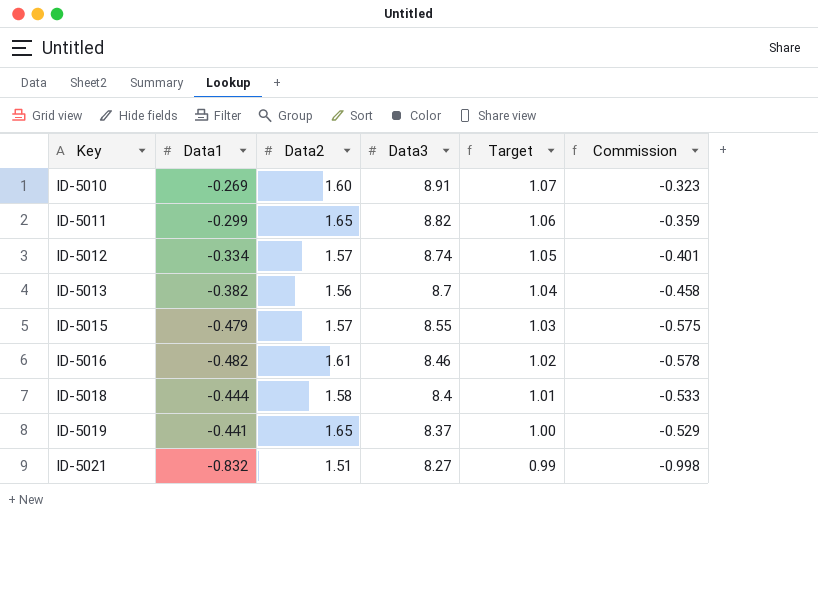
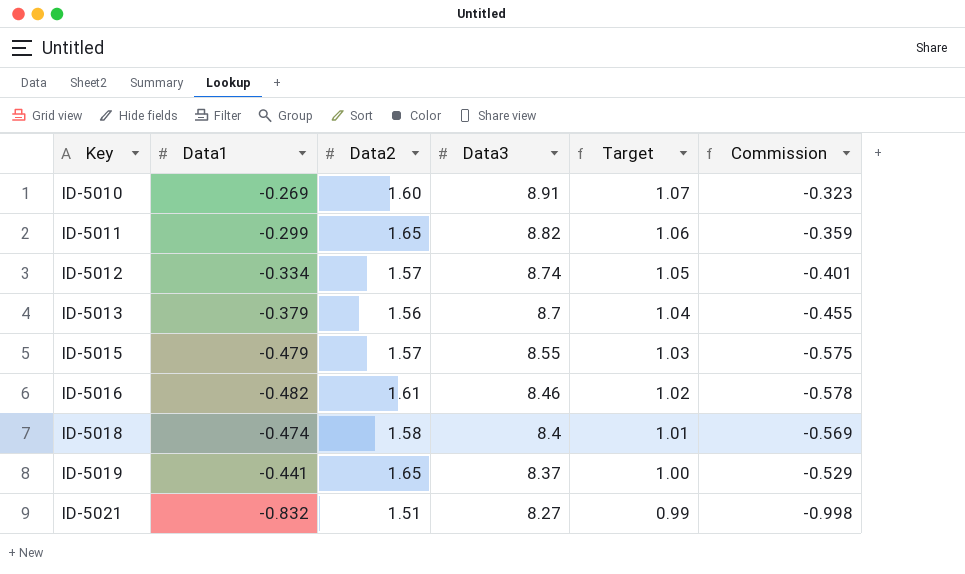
ID-5013 | Data1: -0.382 -> -0.379
ID-5013 | Commission: -0.458 -> -0.455
ID-5018 | Data1: -0.444 -> -0.474
ID-5018 | Commission: -0.533 -> -0.569

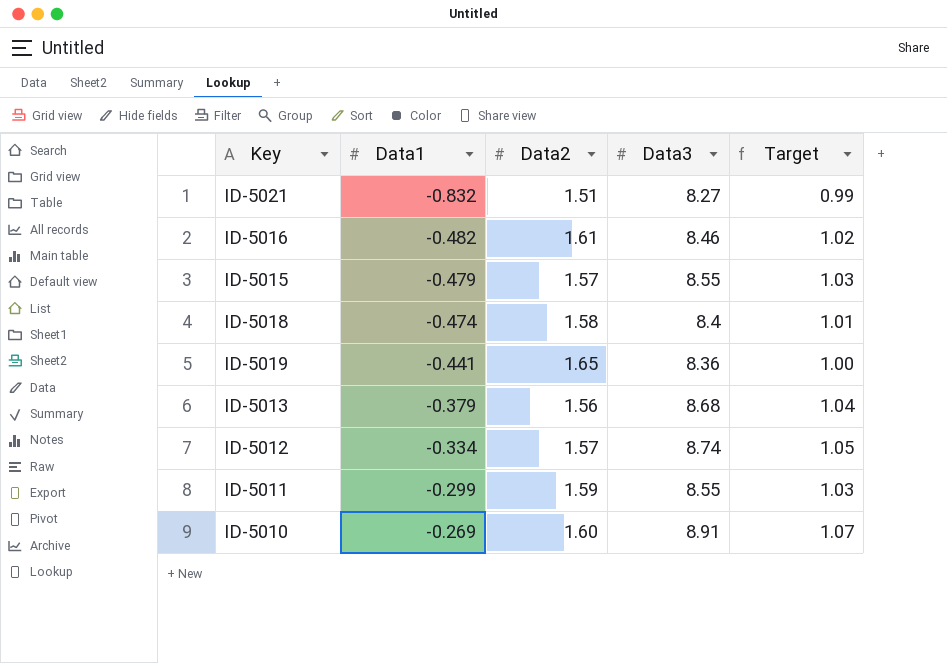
row order: Key ascending -> Data1 ascending
column Commission | formula: [Data1] * 1.2 -> none
ID-5019 | Data3: 8.37 -> 8.36
ID-5013 | Data3: 8.7 -> 8.68
ID-5011 | Data2: 1.65 -> 1.59
ID-5011 | Data3: 8.82 -> 8.55
ID-5011 | Target: 1.06 -> 1.03

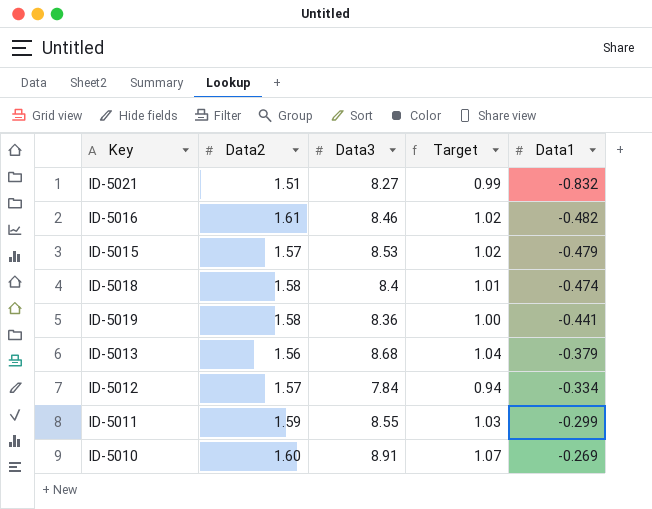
column Data1 | position: 2 -> 5
ID-5015 | Data3: 8.55 -> 8.53
ID-5015 | Target: 1.03 -> 1.02
ID-5019 | Data2: 1.65 -> 1.58
ID-5012 | Data3: 8.74 -> 7.84
ID-5012 | Target: 1.05 -> 0.94

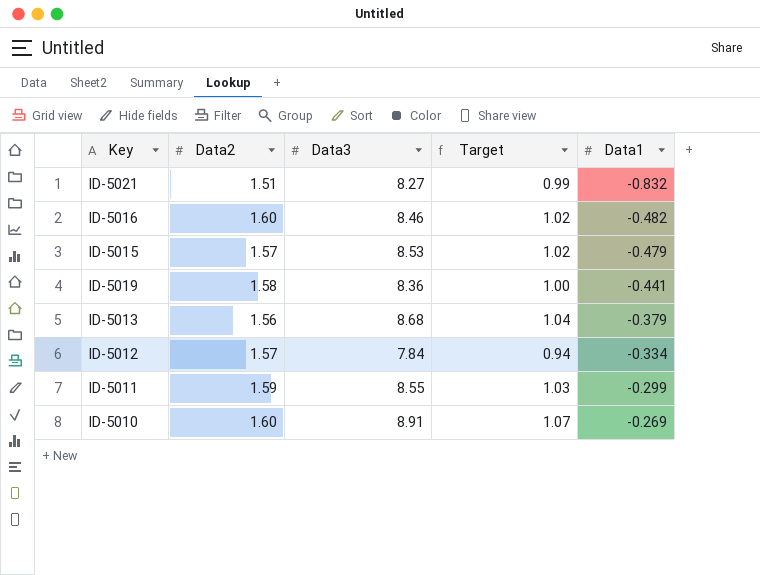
row ID-5018: 1.58 | 8.4 | 1.01 | -0.474 -> none
ID-5016 | Data2: 1.61 -> 1.60

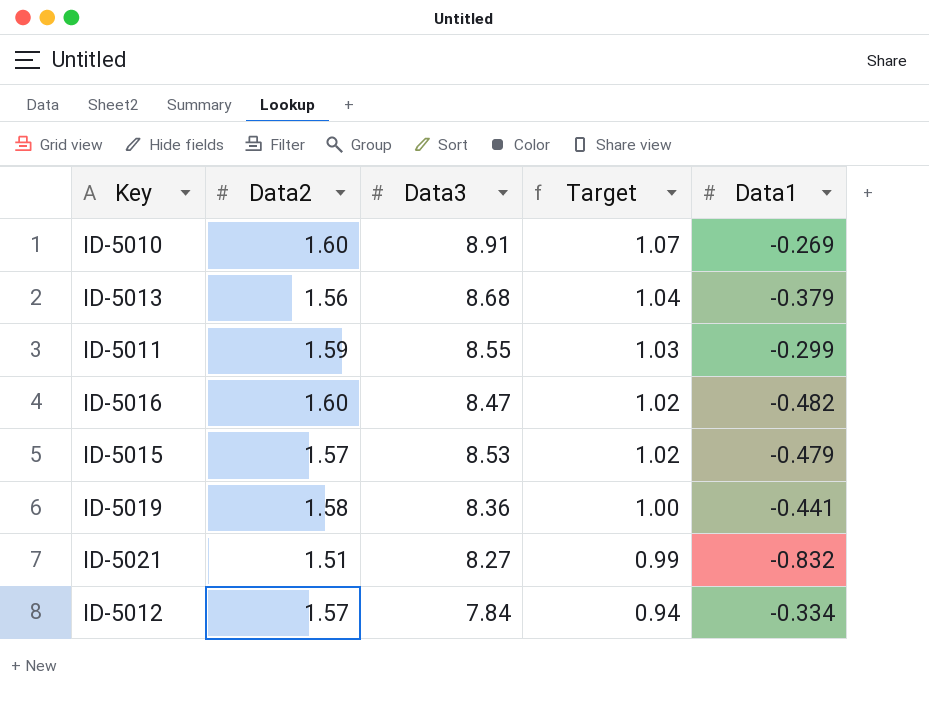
row order: Data1 ascending -> Target descending
ID-5016 | Data3: 8.46 -> 8.47

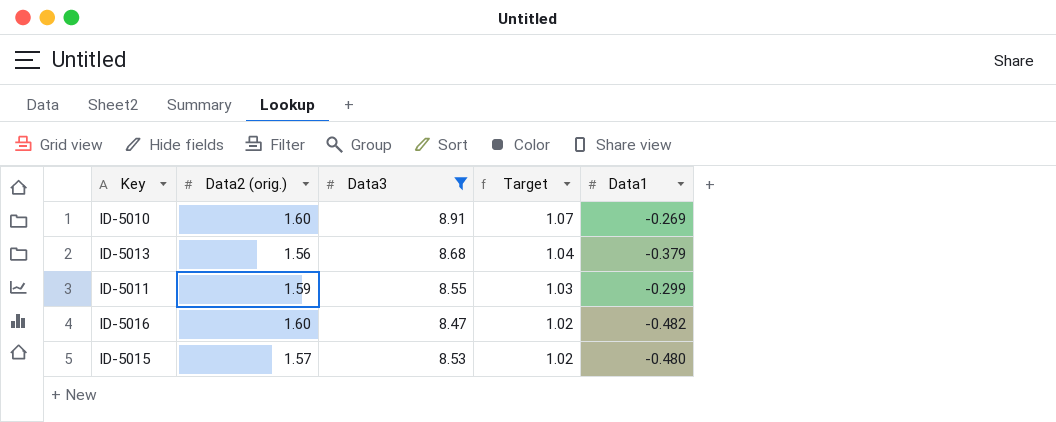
filter: none -> Data3 >= 8.47
column name: Data2 -> Data2 (orig.)
ID-5015 | Data1: -0.479 -> -0.480

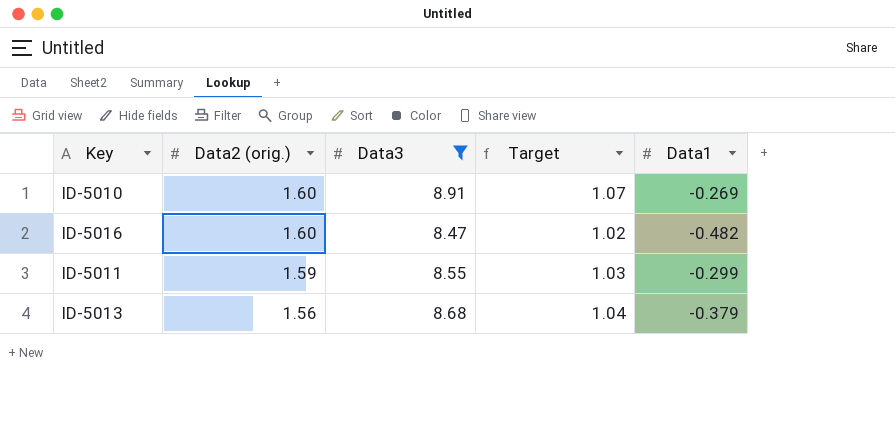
row order: Target descending -> Data2 (orig.) descending
row ID-5015: 1.57 | 8.53 | 1.02 | -0.480 -> none

